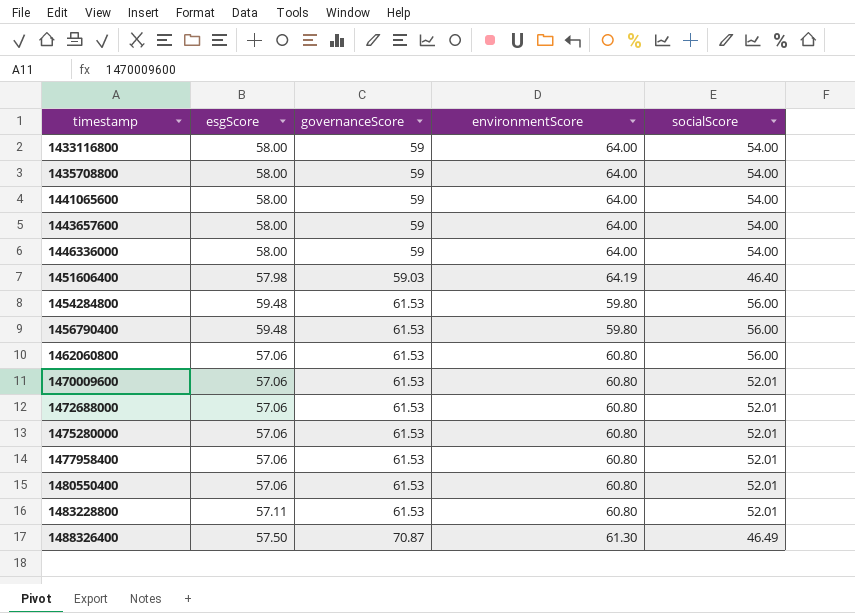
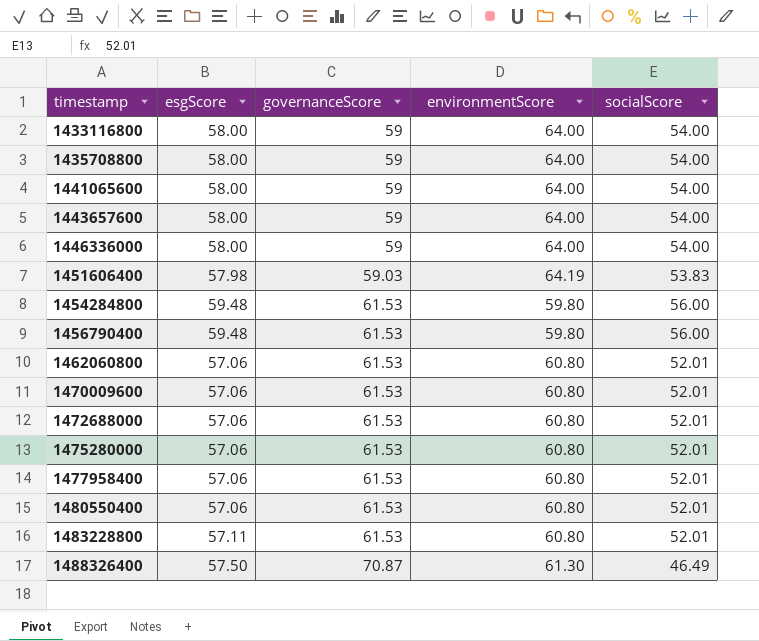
1451606400 | socialScore: 46.40 -> 53.83
1462060800 | socialScore: 56.00 -> 52.01

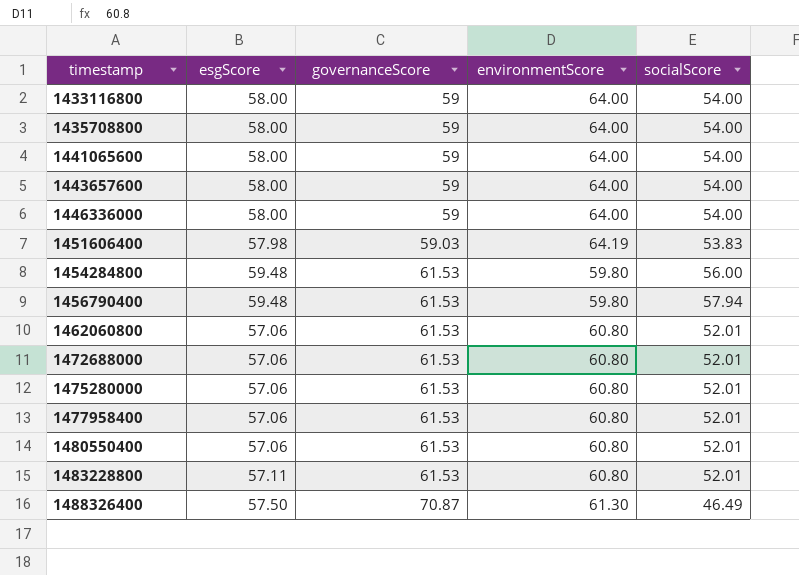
row 1470009600: 57.06 | 61.53 | 60.80 | 52.01 -> none
1456790400 | socialScore: 56.00 -> 57.94

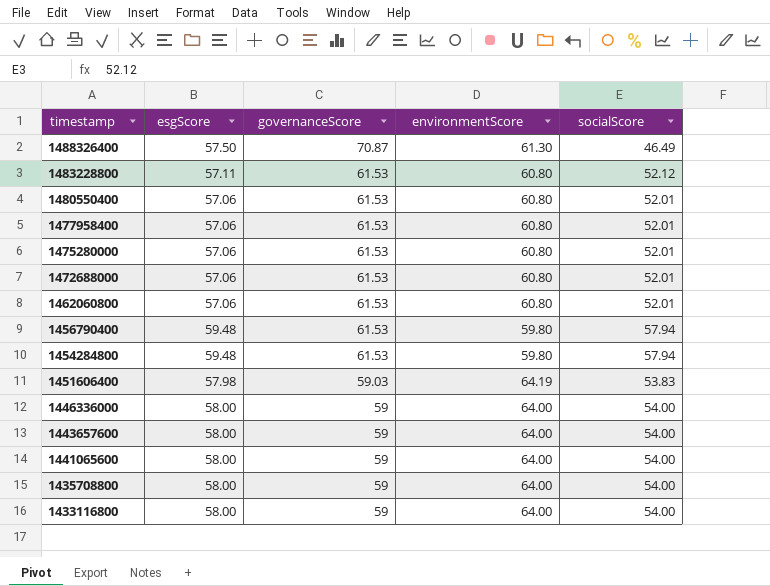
row order: timestamp ascending -> timestamp descending
1483228800 | socialScore: 52.01 -> 52.12
1454284800 | socialScore: 56.00 -> 57.94

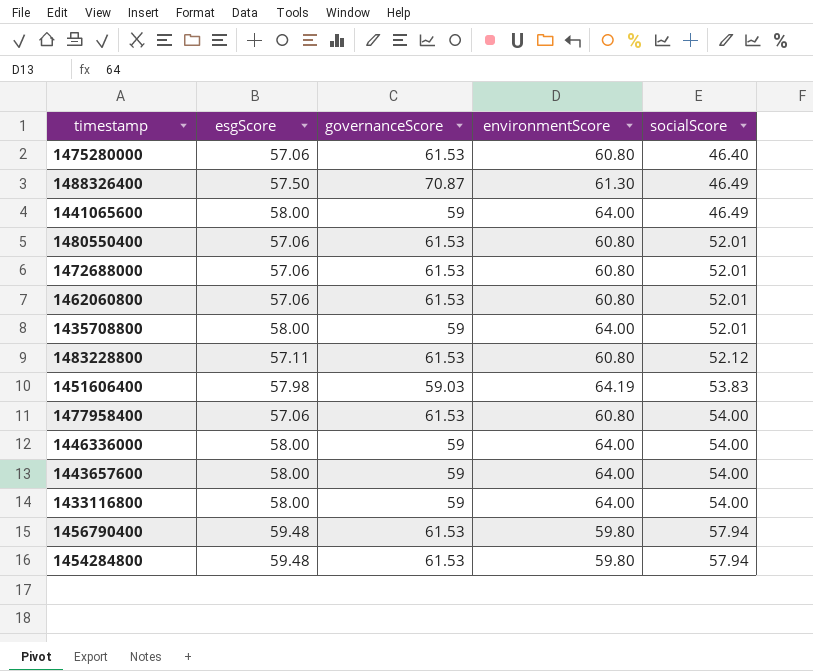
row order: timestamp descending -> socialScore ascending
1475280000 | socialScore: 52.01 -> 46.40
1441065600 | socialScore: 54.00 -> 46.49
1435708800 | socialScore: 54.00 -> 52.01
1477958400 | socialScore: 52.01 -> 54.00

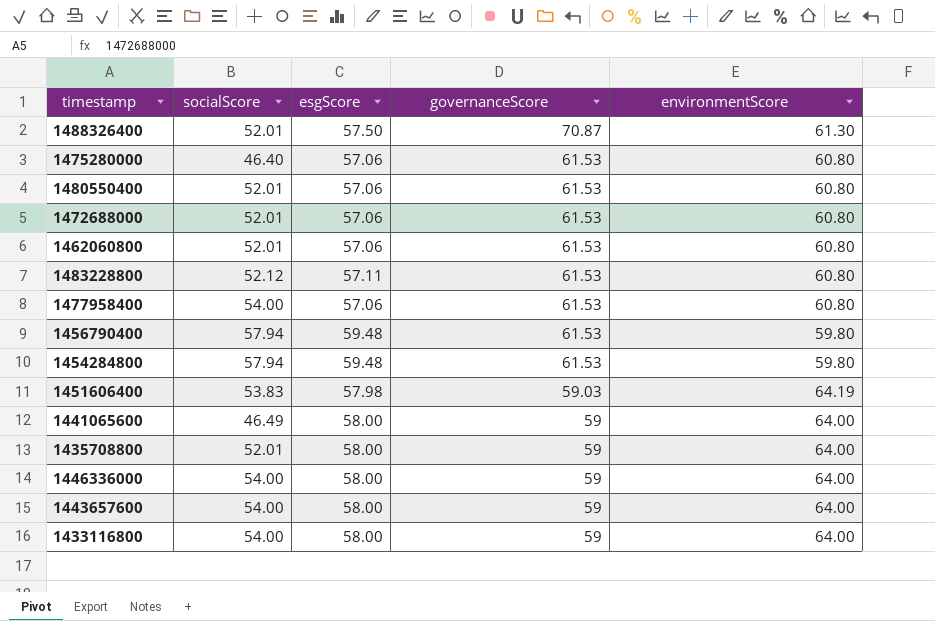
row order: socialScore ascending -> governanceScore descending
column socialScore | position: 5 -> 2
1488326400 | socialScore: 46.49 -> 52.01

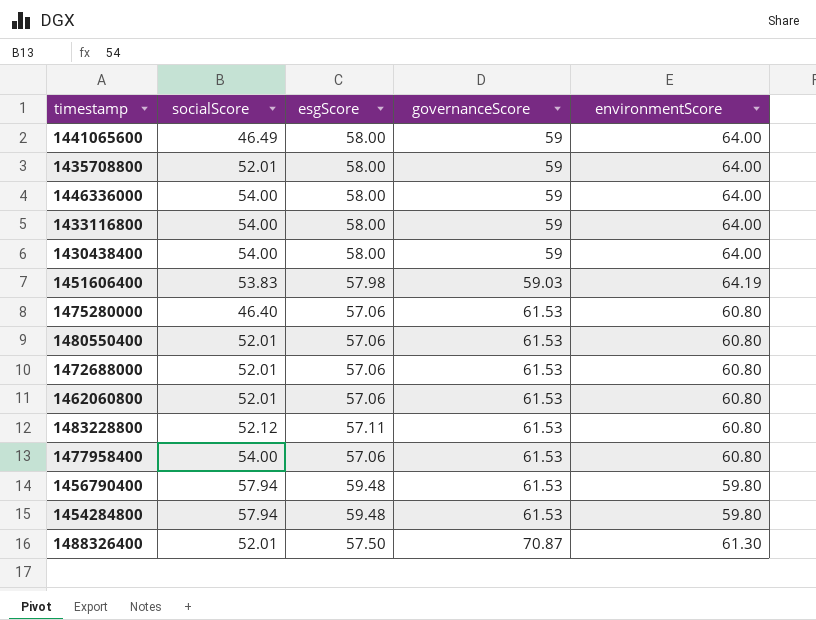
row order: governanceScore descending -> governanceScore ascending
row 1443657600: 54.00 | 58.00 | 59 | 64.00 -> none
row 1430438400: none -> 54.00 | 58.00 | 59 | 64.00

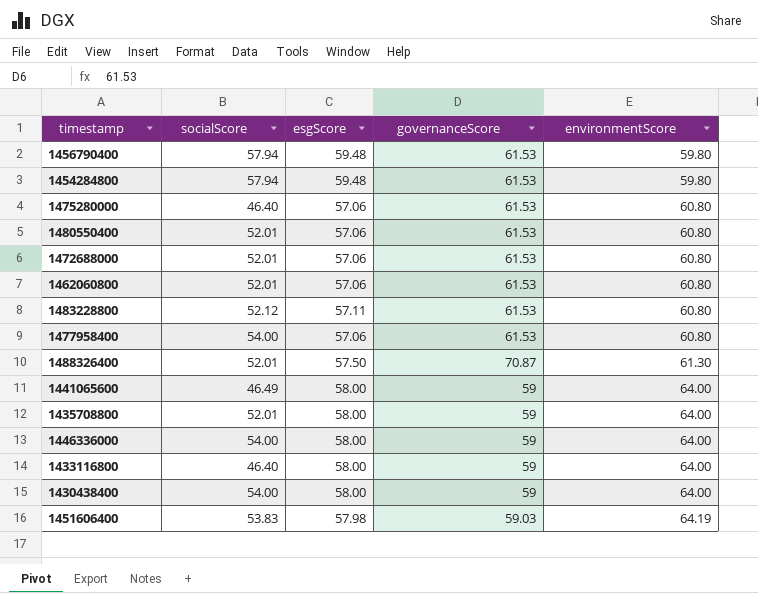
row order: governanceScore ascending -> environmentScore ascending
1433116800 | socialScore: 54.00 -> 46.40

